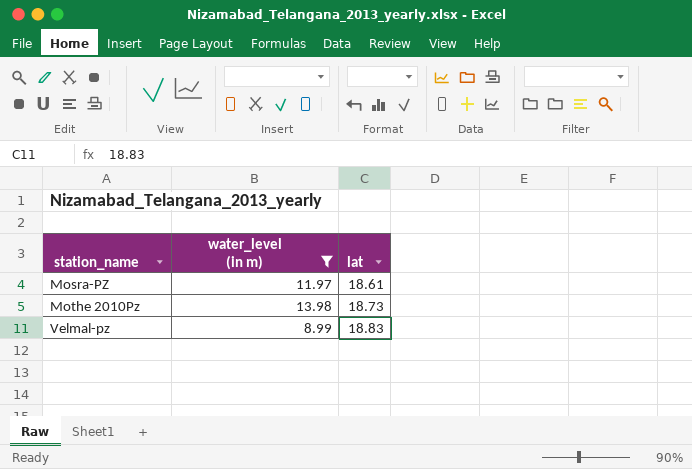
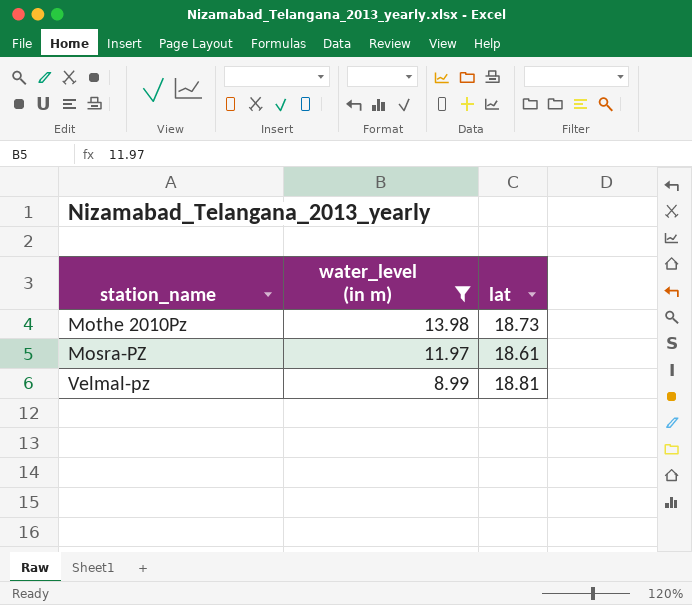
row order: station_name ascending -> water_level (in m) descending
Velmal-pz | lat: 18.83 -> 18.81

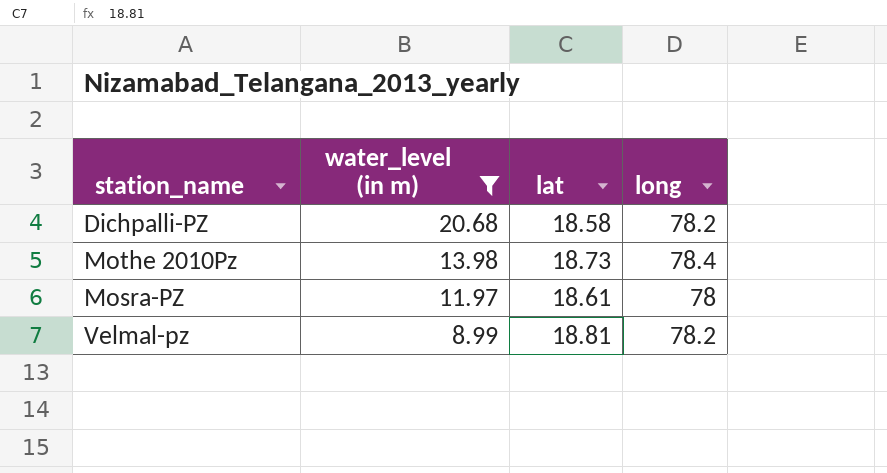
column long | position: none -> 4
row Dichpalli-PZ: none -> 20.68 | 18.58 | 78.2

